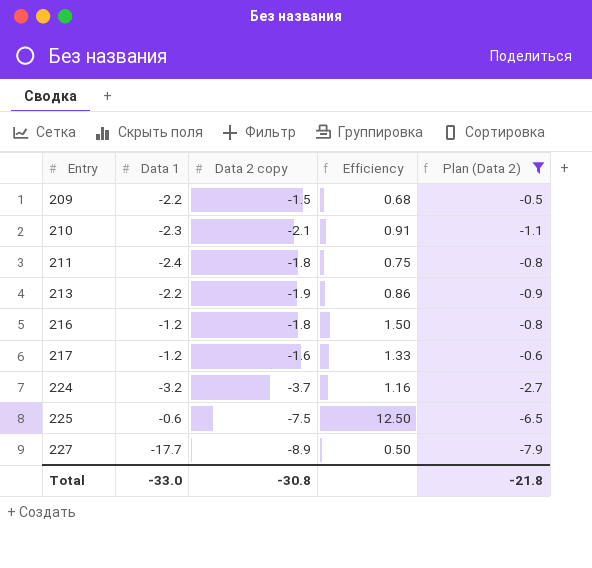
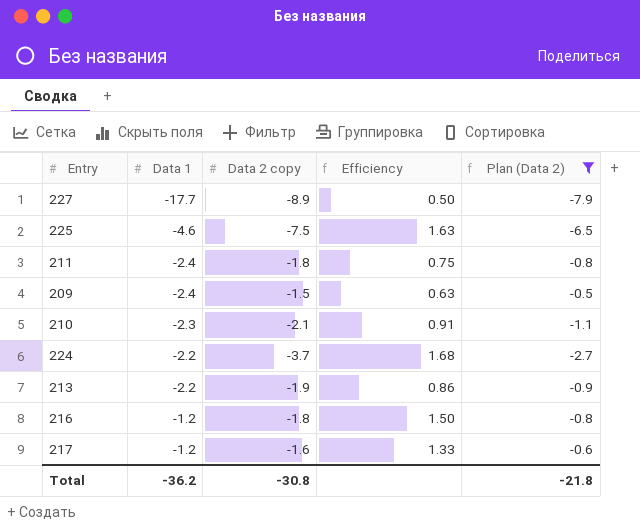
row order: Entry ascending -> Data 1 ascending
225 | Data 1: -0.6 -> -4.6
225 | Efficiency: 12.50 -> 1.63
209 | Data 1: -2.2 -> -2.4
209 | Efficiency: 0.68 -> 0.63
224 | Data 1: -3.2 -> -2.2
224 | Efficiency: 1.16 -> 1.68
Total | Data 1: -33.0 -> -36.2

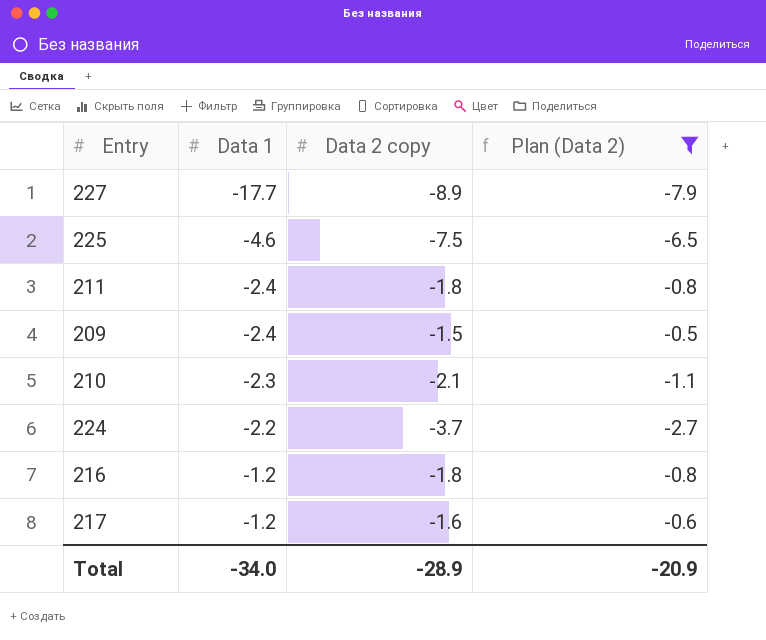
column Efficiency | formula: [Data 2 copy] / [Data 1] -> none
row 213: -2.2 | -1.9 | 0.86 | -0.9 -> none
Total | Data 1: -36.2 -> -34.0
Total | Data 2 copy: -30.8 -> -28.9
Total | Plan (Data 2): -21.8 -> -20.9

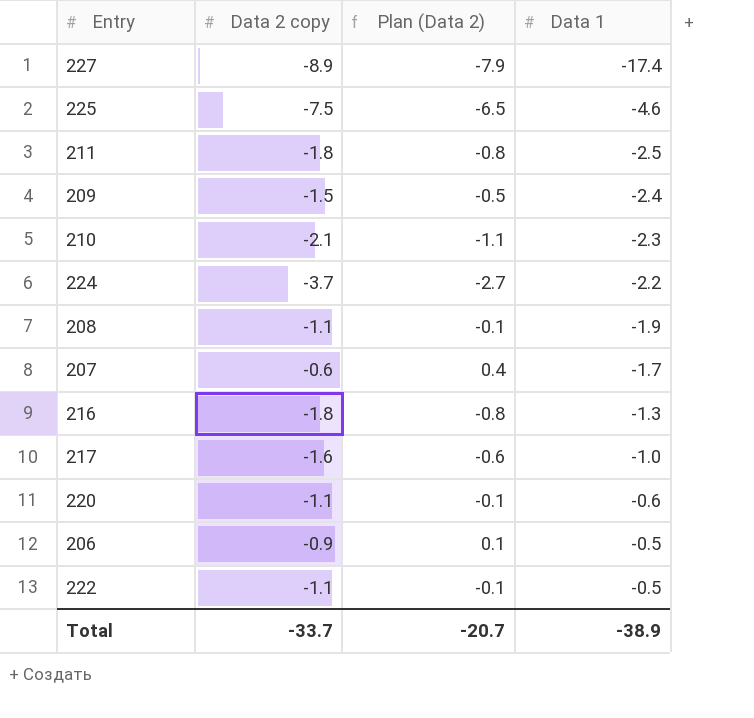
filter: Plan (Data 2) <= -0.5 -> none
column Data 1 | position: 2 -> 4
227 | Data 1: -17.7 -> -17.4
211 | Data 1: -2.4 -> -2.5
216 | Data 1: -1.2 -> -1.3
217 | Data 1: -1.2 -> -1.0
Total | Data 2 copy: -28.9 -> -33.7
Total | Plan (Data 2): -20.9 -> -20.7
Total | Data 1: -34.0 -> -38.9

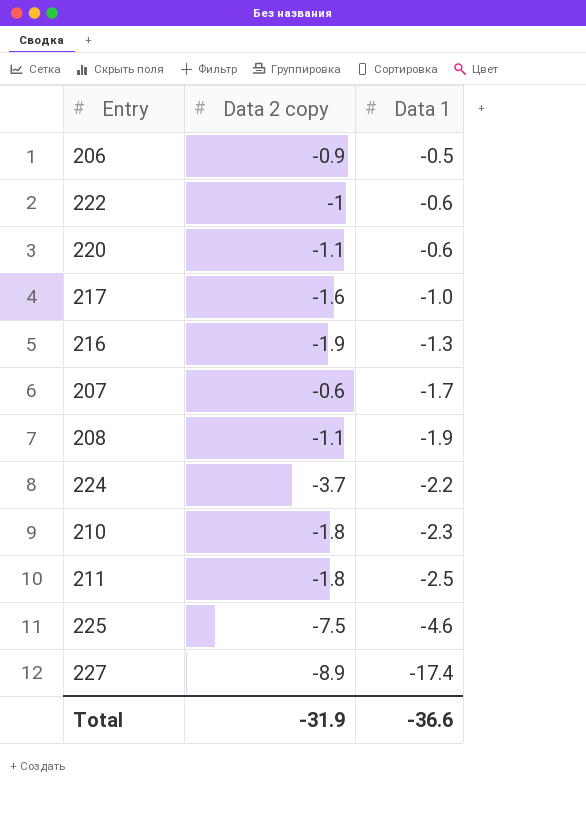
row order: Data 1 ascending -> Data 1 descending
column Plan (Data 2) | formula: [Data 2 copy] + 1 -> none
row 209: -1.5 | -0.5 | -2.4 -> none
222 | Data 2 copy: -1.1 -> -1
222 | Data 1: -0.5 -> -0.6
216 | Data 2 copy: -1.8 -> -1.9
210 | Data 2 copy: -2.1 -> -1.8
Total | Data 2 copy: -33.7 -> -31.9
Total | Data 1: -38.9 -> -36.6

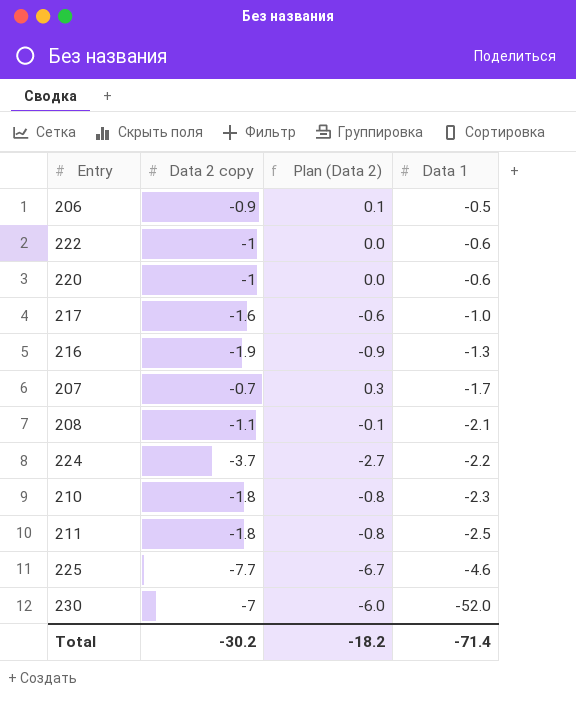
column Plan (Data 2) | formula: none -> [Data 2 copy] + 1
row 227: -8.9 | -17.4 -> none
220 | Data 2 copy: -1.1 -> -1
207 | Data 2 copy: -0.6 -> -0.7
208 | Data 1: -1.9 -> -2.1
225 | Data 2 copy: -7.5 -> -7.7
row 230: none -> -7 | -6.0 | -52.0
Total | Data 2 copy: -31.9 -> -30.2
Total | Data 1: -36.6 -> -71.4

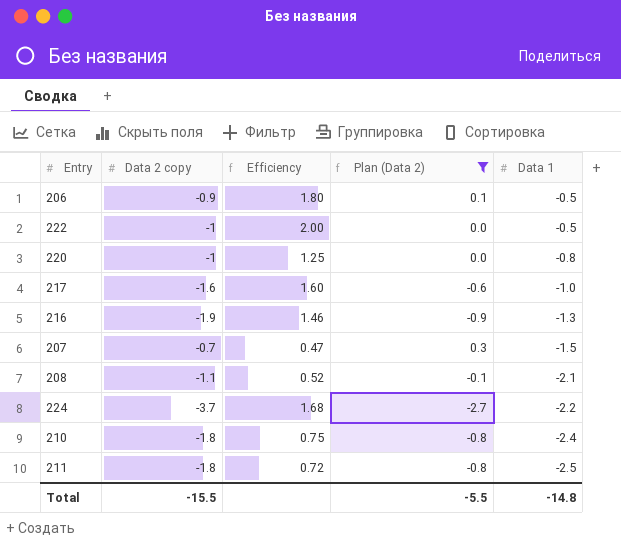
filter: none -> Plan (Data 2) >= -2.7
column Efficiency | formula: none -> [Data 2 copy] / [Data 1]
222 | Data 1: -0.6 -> -0.5
220 | Data 1: -0.6 -> -0.8
207 | Data 1: -1.7 -> -1.5
210 | Data 1: -2.3 -> -2.4
Total | Data 2 copy: -30.2 -> -15.5
Total | Plan (Data 2): -18.2 -> -5.5
Total | Data 1: -71.4 -> -14.8

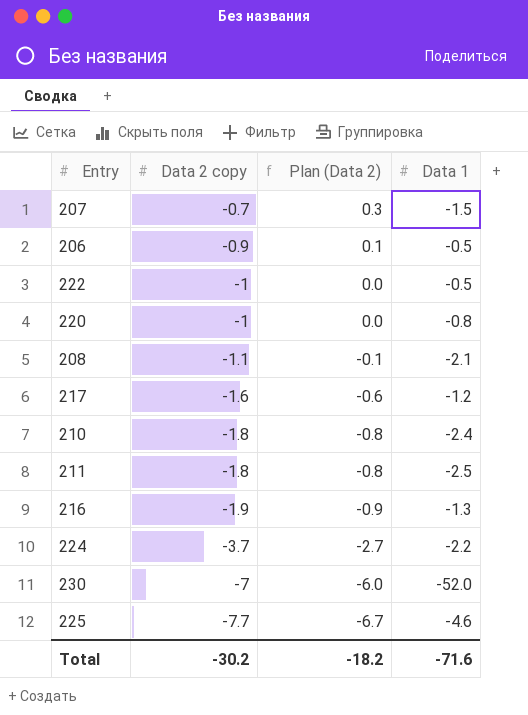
filter: Plan (Data 2) >= -2.7 -> none
row order: Data 1 descending -> Data 2 copy descending
column Efficiency | formula: [Data 2 copy] / [Data 1] -> none
217 | Data 1: -1.0 -> -1.2
Total | Data 2 copy: -15.5 -> -30.2
Total | Plan (Data 2): -5.5 -> -18.2
Total | Data 1: -14.8 -> -71.6

